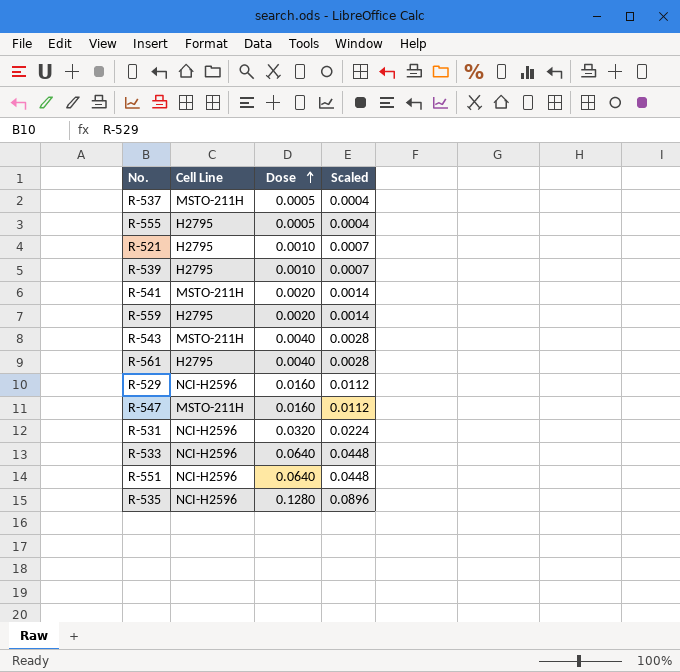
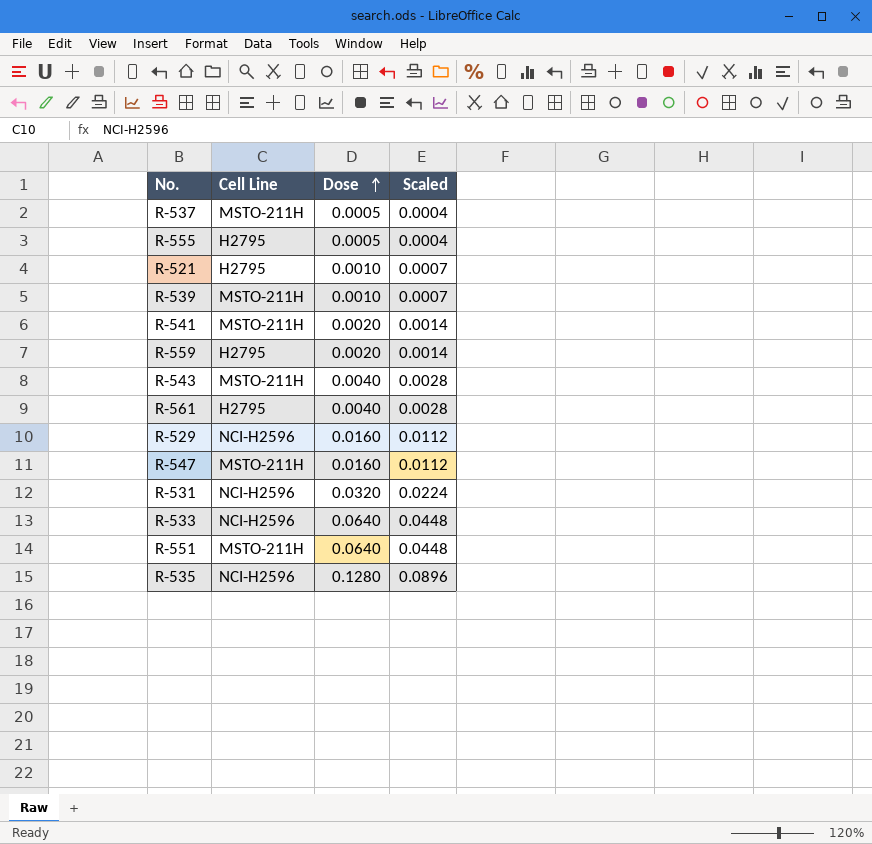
R-539 | Cell Line: H2795 -> MSTO-211H
R-551 | Cell Line: NCI-H2596 -> MSTO-211H

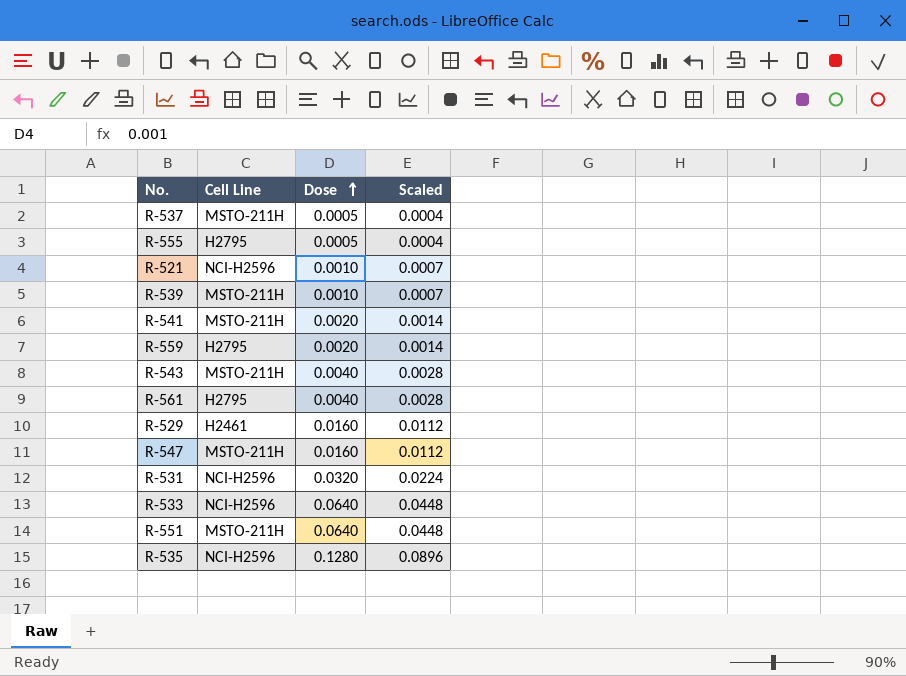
R-521 | Cell Line: H2795 -> NCI-H2596
R-529 | Cell Line: NCI-H2596 -> H2461

